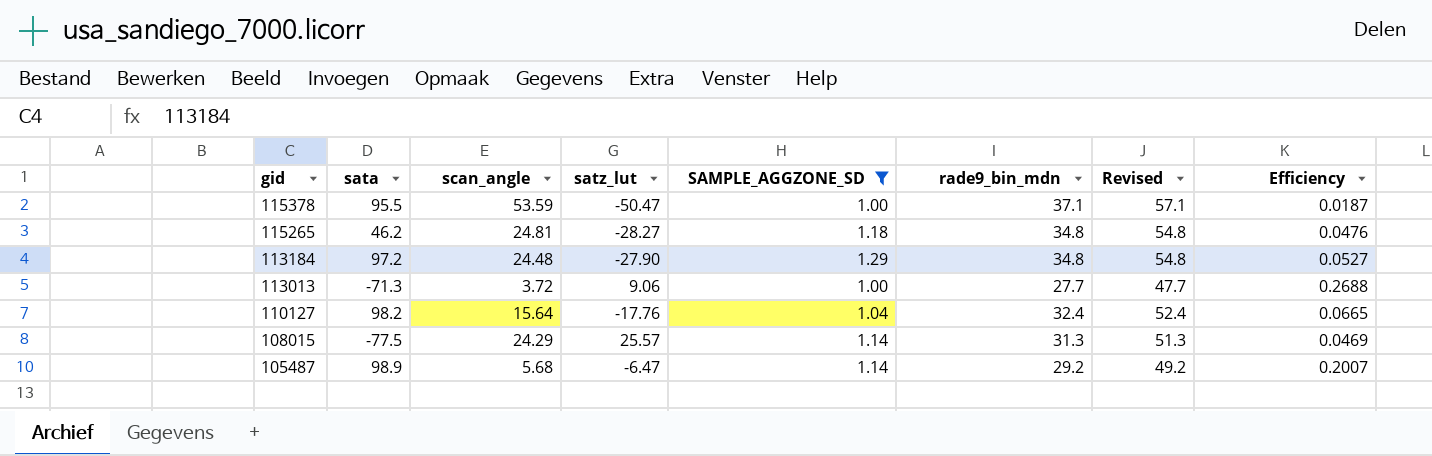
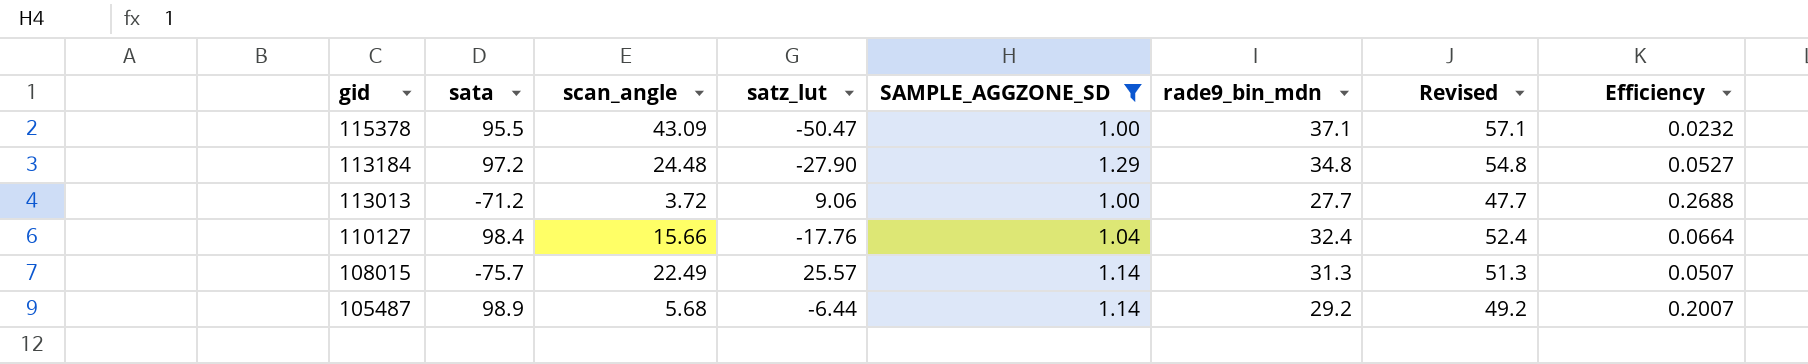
row 115265: 46.2 | 24.81 | -28.27 | 1.18 | 34.8 | 54.8 | 0.0476 -> none
115378 | scan_angle: 53.59 -> 43.09
115378 | Efficiency: 0.0187 -> 0.0232
113013 | sata: -71.3 -> -71.2
110127 | sata: 98.2 -> 98.4
110127 | scan_angle: 15.64 -> 15.66
110127 | Efficiency: 0.0665 -> 0.0664
108015 | sata: -77.5 -> -75.7
108015 | scan_angle: 24.29 -> 22.49
108015 | Efficiency: 0.0469 -> 0.0507
105487 | satz_lut: -6.47 -> -6.44

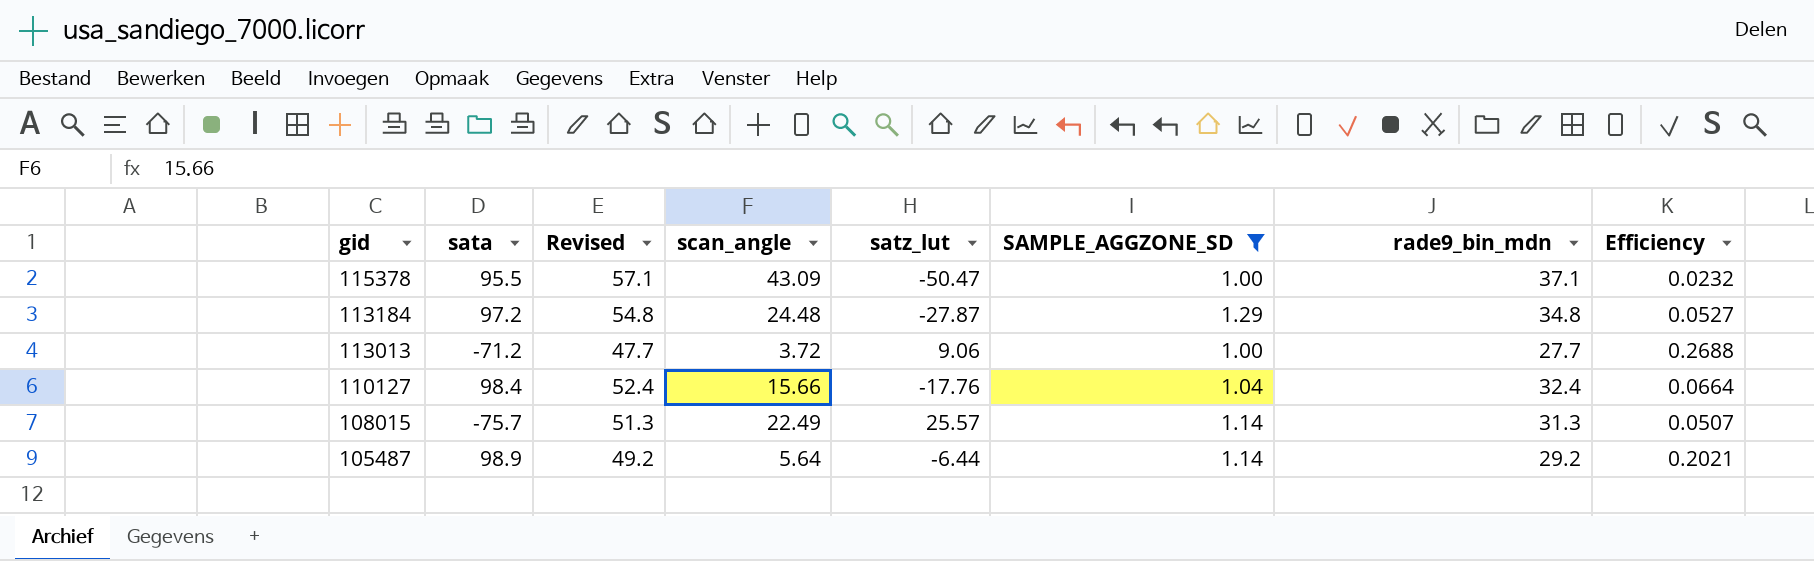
column Revised | position: 7 -> 3
113184 | satz_lut: -27.90 -> -27.87
105487 | scan_angle: 5.68 -> 5.64
105487 | Efficiency: 0.2007 -> 0.2021

